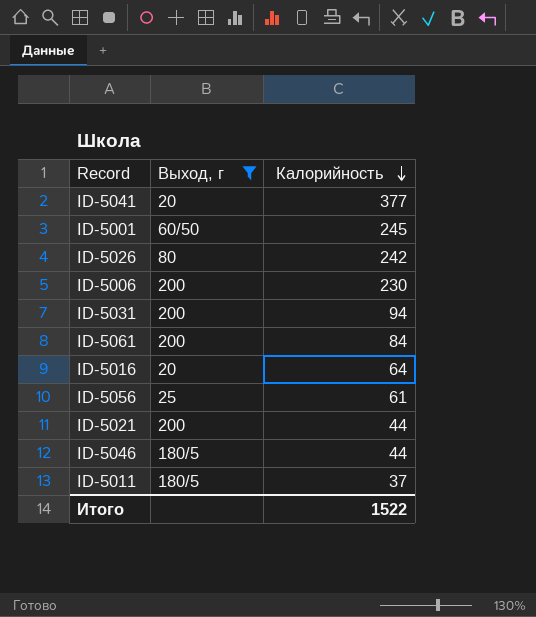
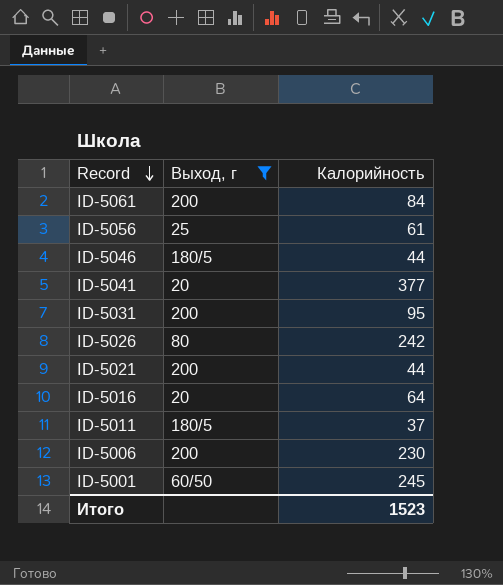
row order: Калорийность descending -> Record descending
ID-5031 | Калорийность: 94 -> 95
Итого | Калорийность: 1522 -> 1523

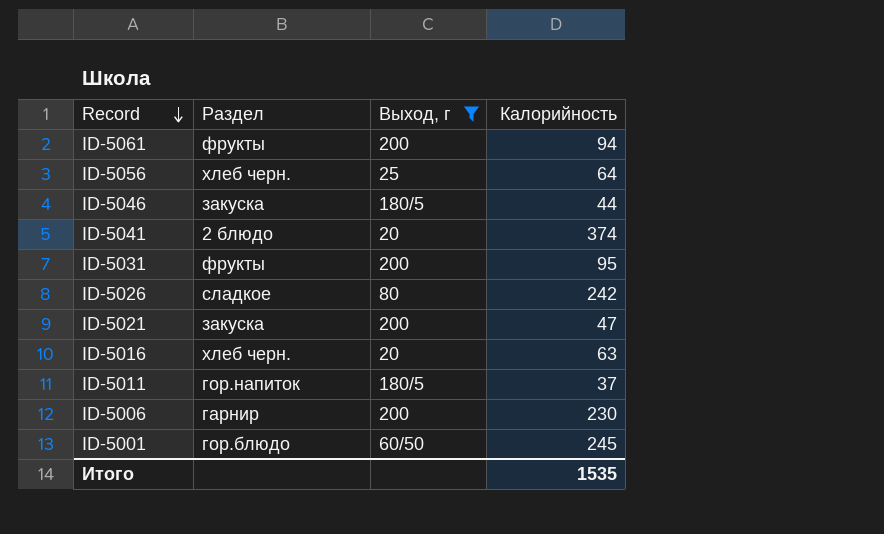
column Раздел | position: none -> 2
ID-5061 | Калорийность: 84 -> 94
ID-5056 | Калорийность: 61 -> 64
ID-5041 | Калорийность: 377 -> 374
ID-5021 | Калорийность: 44 -> 47
ID-5016 | Калорийность: 64 -> 63
Итого | Калорийность: 1523 -> 1535

